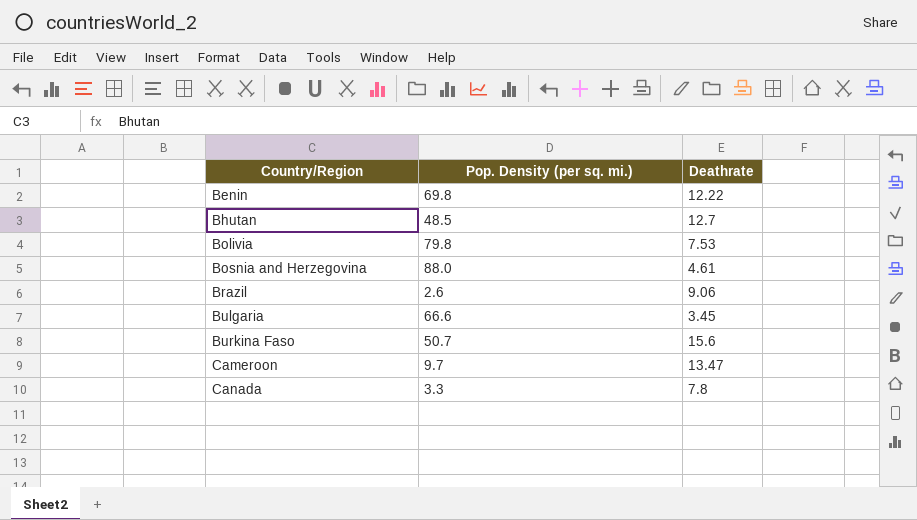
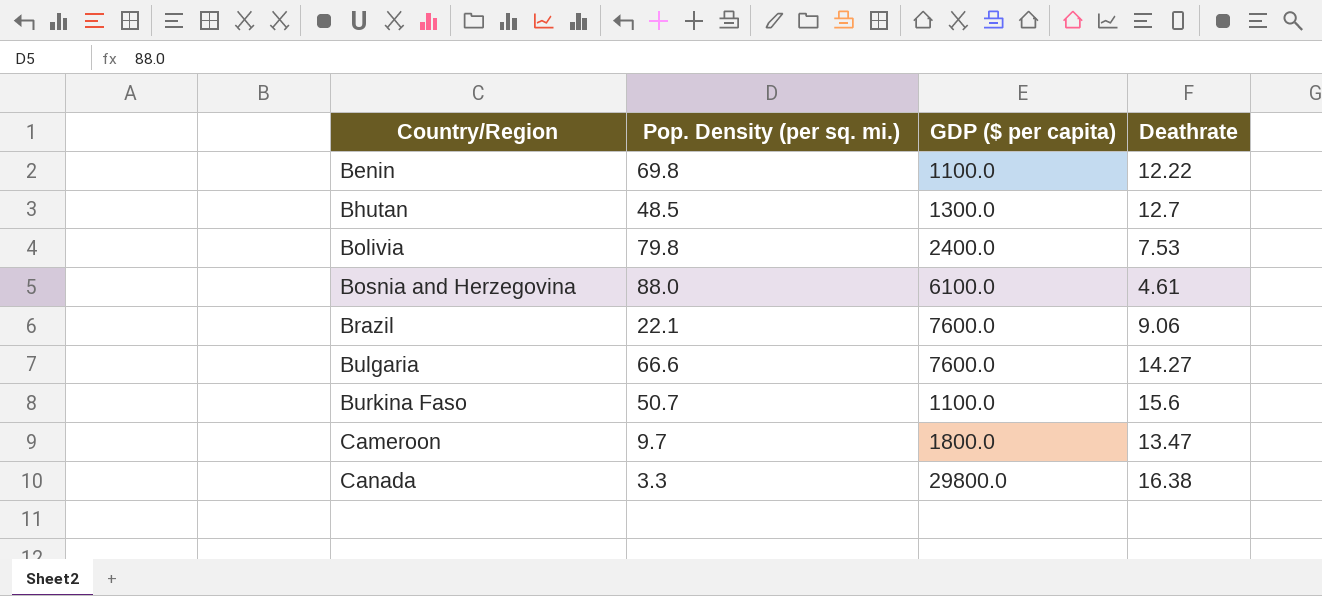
column GDP ($ per capita) | position: none -> 3
Brazil | Pop. Density (per sq. mi.): 2.6 -> 22.1
Bulgaria | Deathrate: 3.45 -> 14.27
Canada | Deathrate: 7.8 -> 16.38

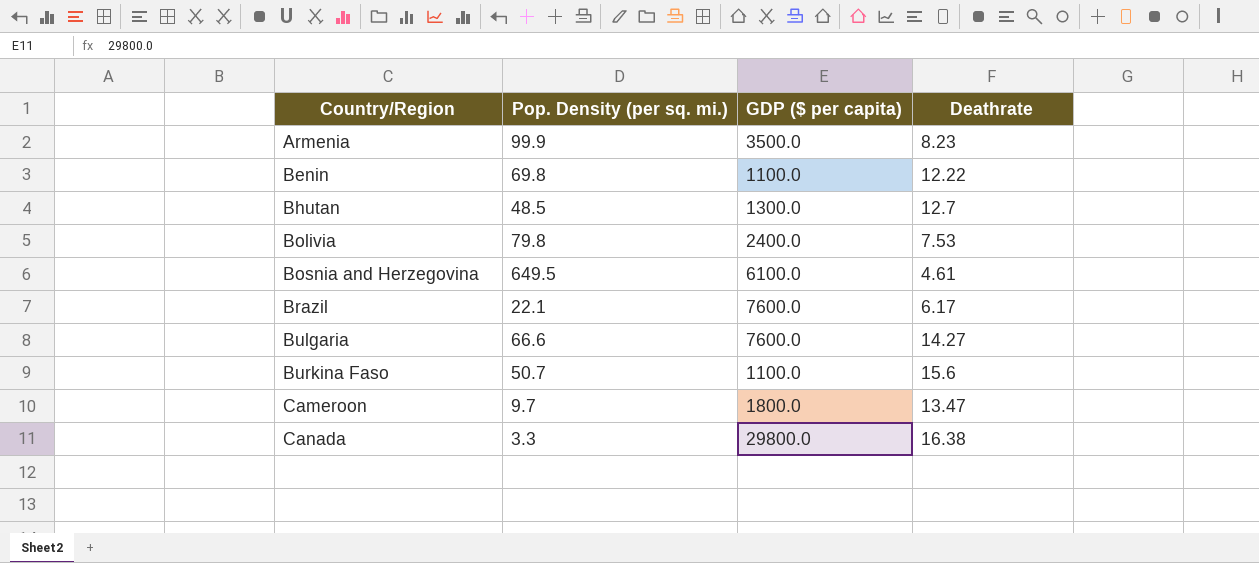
row Armenia: none -> 99.9 | 3500.0 | 8.23
Bosnia and Herzegovina | Pop. Density (per sq. mi.): 88.0 -> 649.5
Brazil | Deathrate: 9.06 -> 6.17

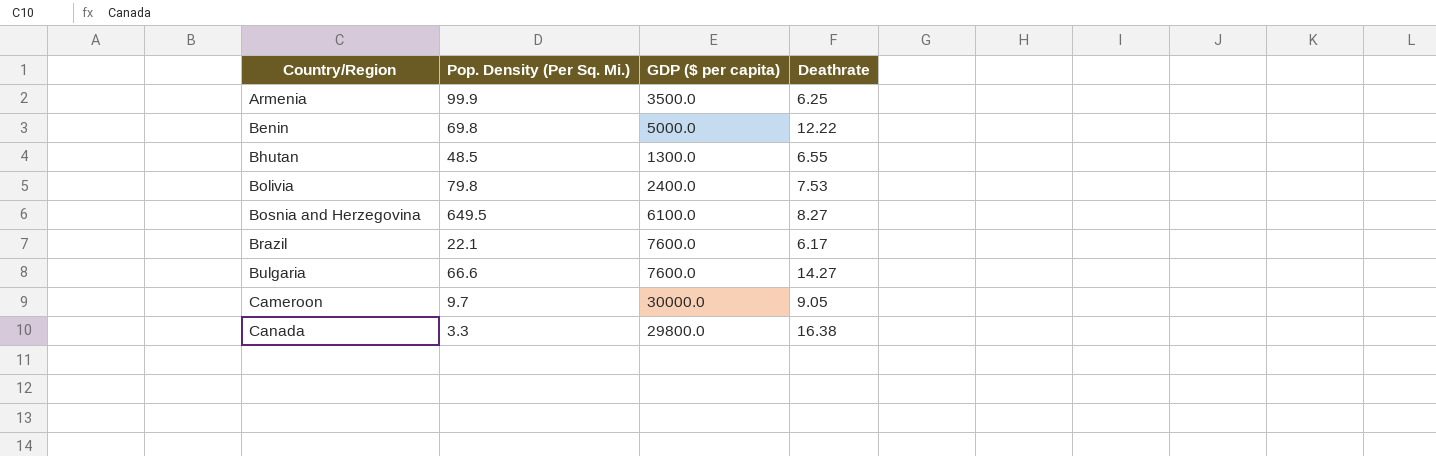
column name: Pop. Density (per sq. mi.) -> Pop. Density (Per Sq. Mi.)
row Burkina Faso: 50.7 | 1100.0 | 15.6 -> none
Armenia | Deathrate: 8.23 -> 6.25
Benin | GDP ($ per capita): 1100.0 -> 5000.0
Bhutan | Deathrate: 12.7 -> 6.55
Bosnia and Herzegovina | Deathrate: 4.61 -> 8.27
Cameroon | GDP ($ per capita): 1800.0 -> 30000.0
Cameroon | Deathrate: 13.47 -> 9.05

